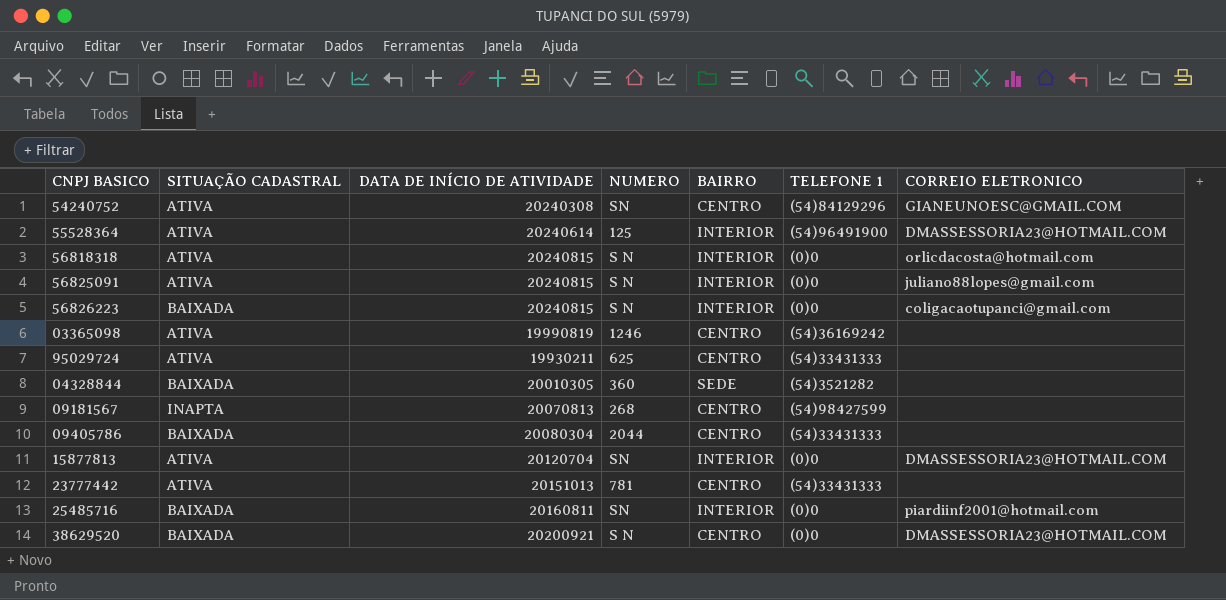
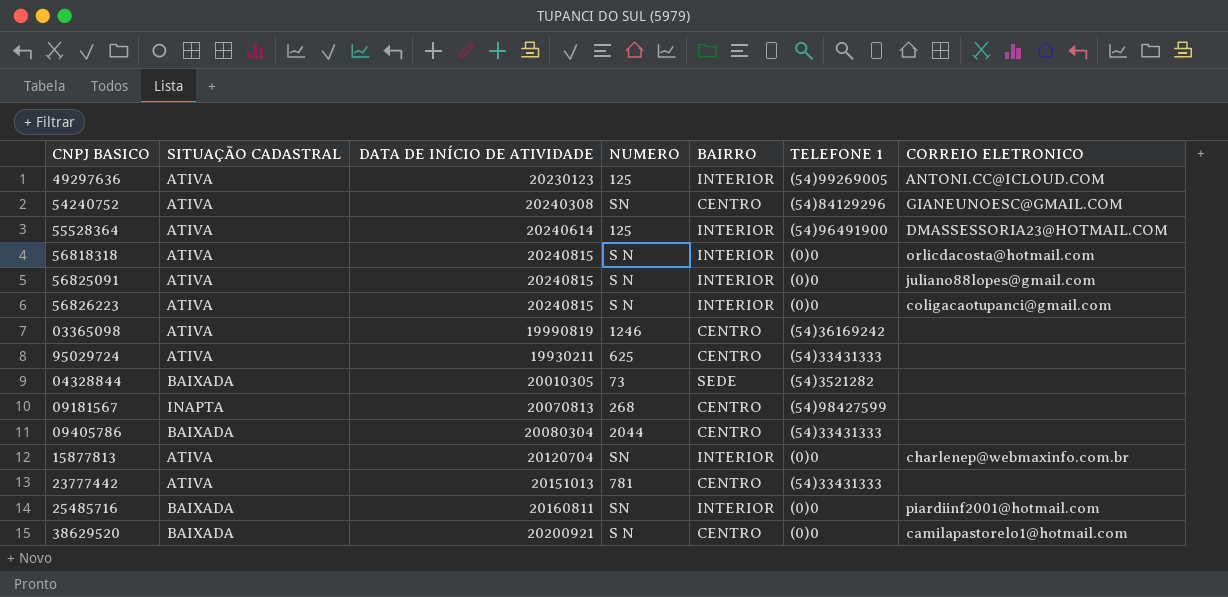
row 49297636: none -> ATIVA | 20230123 | 125 | INTERIOR | (54)99269005 | ANTONI.CC@ICLOUD.COM
56826223 | SITUAÇÃO CADASTRAL: BAIXADA -> ATIVA
04328844 | NUMERO: 360 -> 73
15877813 | CORREIO ELETRONICO: DMASSESSORIA23@HOTMAIL.COM -> charlenep@webmaxinfo.com.br
38629520 | CORREIO ELETRONICO: DMASSESSORIA23@HOTMAIL.COM -> camilapastorelo1@hotmail.com

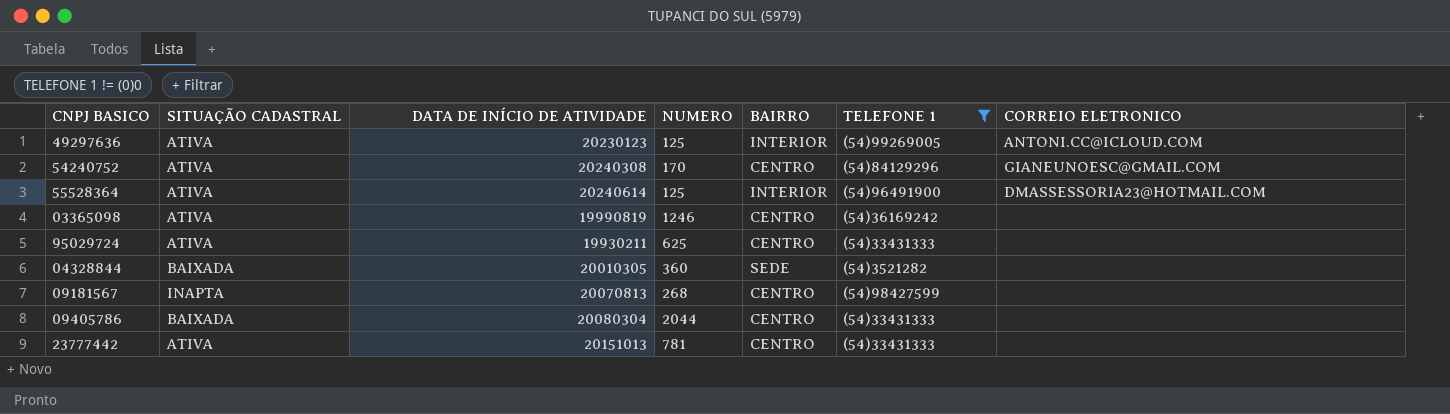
filter: none -> TELEFONE 1 != (0)0
54240752 | NUMERO: SN -> 170
04328844 | NUMERO: 73 -> 360

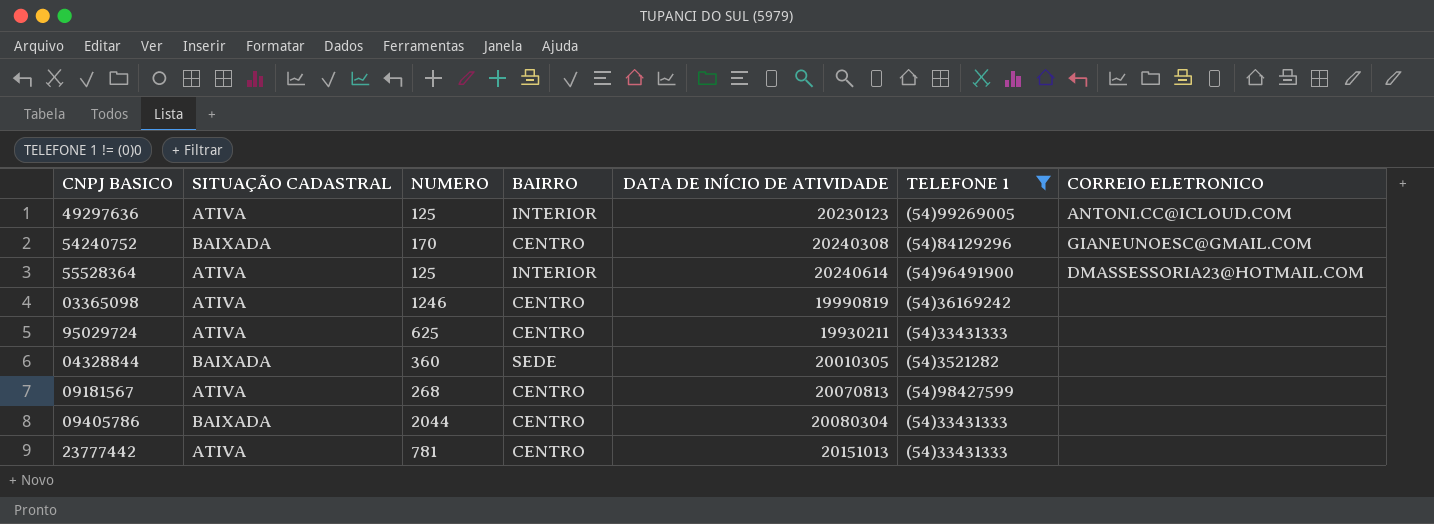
column DATA DE INÍCIO DE ATIVIDADE | position: 3 -> 5
54240752 | SITUAÇÃO CADASTRAL: ATIVA -> BAIXADA
09181567 | SITUAÇÃO CADASTRAL: INAPTA -> ATIVA

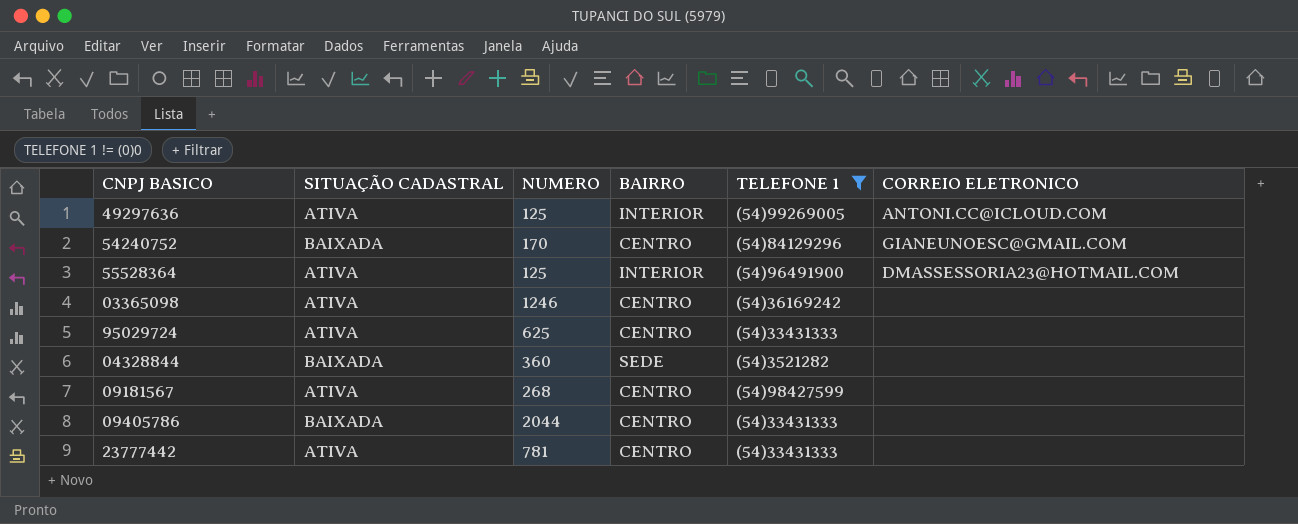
column DATA DE INÍCIO DE ATIVIDADE | position: 5 -> none

